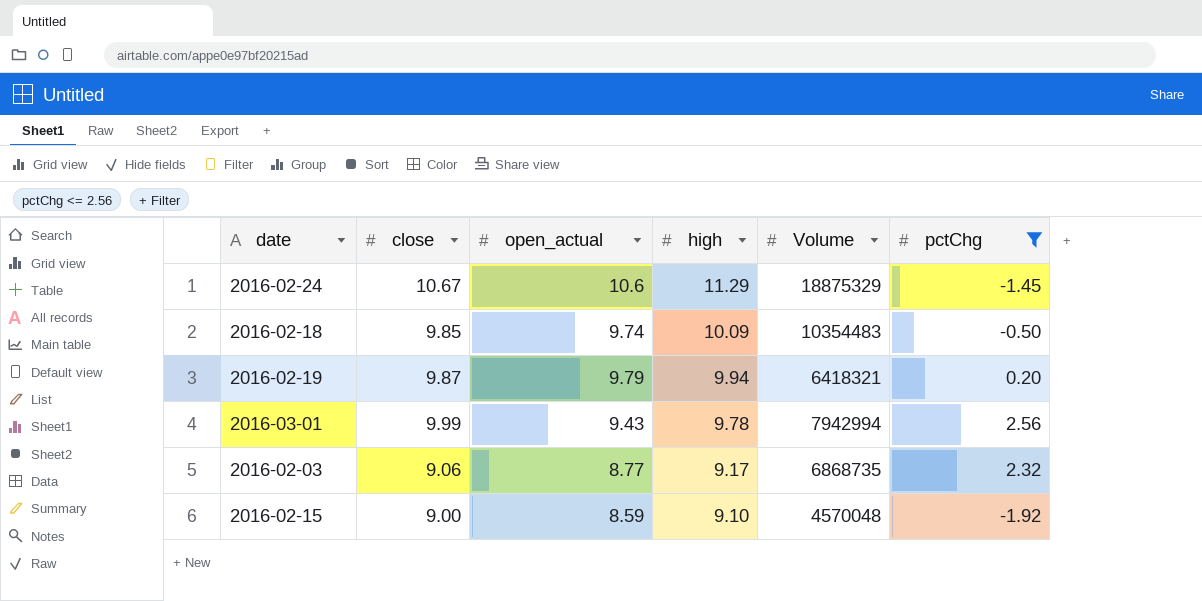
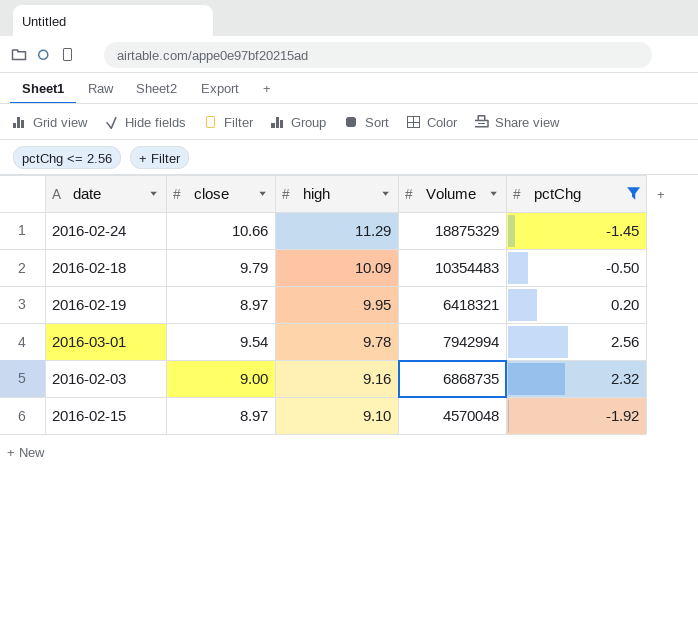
column open_actual | position: 3 -> none
2016-02-24 | close: 10.67 -> 10.66
2016-02-18 | close: 9.85 -> 9.79
2016-02-19 | close: 9.87 -> 8.97
2016-02-19 | high: 9.94 -> 9.95
2016-03-01 | close: 9.99 -> 9.54
2016-02-03 | close: 9.06 -> 9.00
2016-02-03 | high: 9.17 -> 9.16
2016-02-15 | close: 9.00 -> 8.97

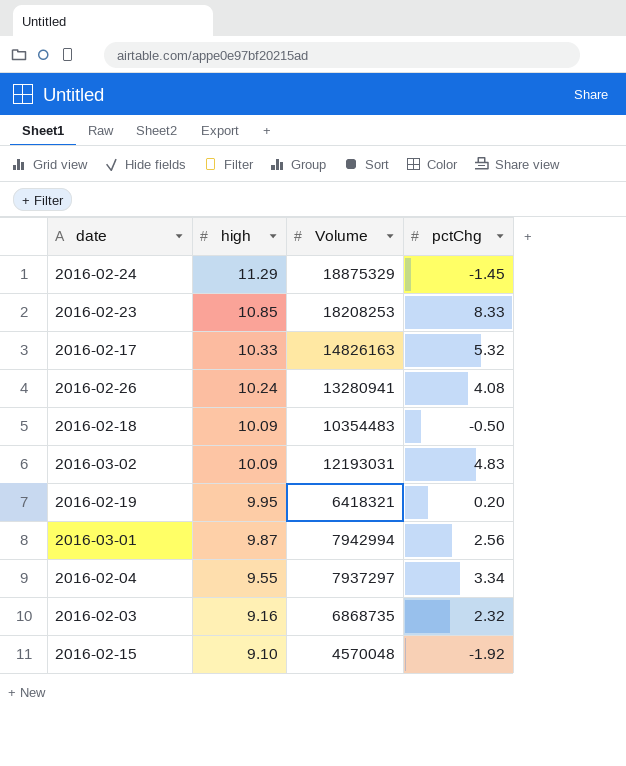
filter: pctChg <= 2.56 -> none
column close | position: 2 -> none
2016-03-01 | high: 9.78 -> 9.87

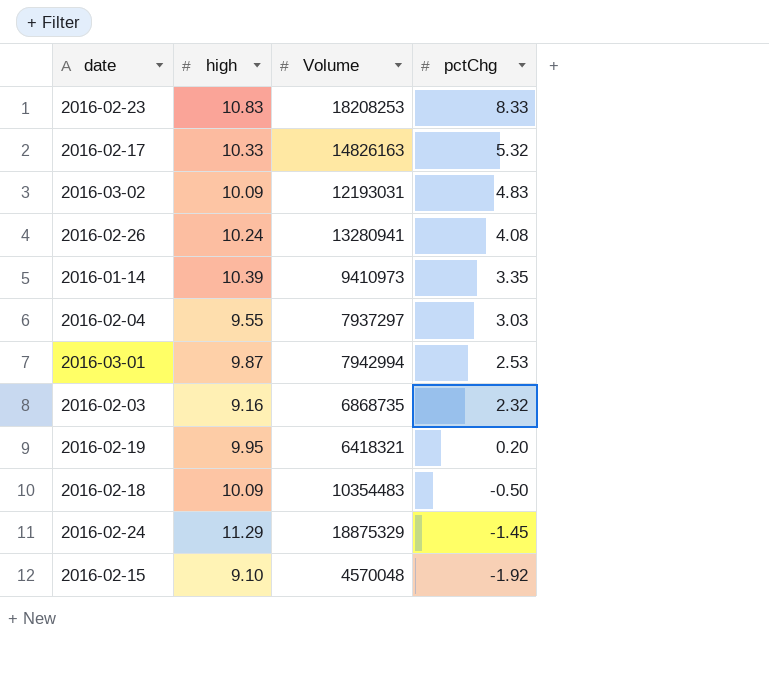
row order: high descending -> pctChg descending
2016-02-23 | high: 10.85 -> 10.83
row 2016-01-14: none -> 10.39 | 9410973 | 3.35
2016-02-04 | pctChg: 3.34 -> 3.03
2016-03-01 | pctChg: 2.56 -> 2.53

